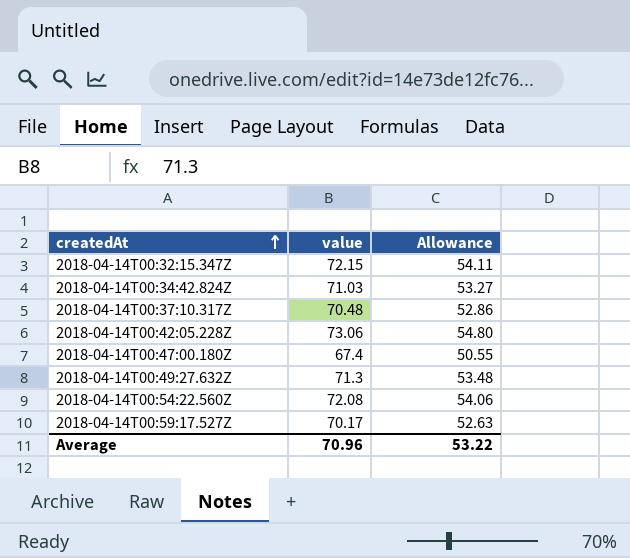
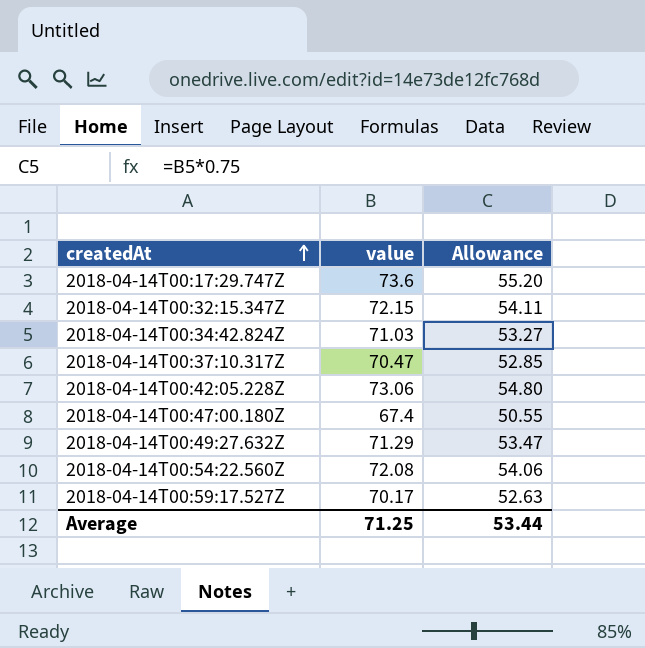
row 2018-04-14T00:17:29.747Z: none -> 73.6 | 55.20
2018-04-14T00:37:10.317Z | value: 70.48 -> 70.47
2018-04-14T00:37:10.317Z | Allowance: 52.86 -> 52.85
2018-04-14T00:49:27.632Z | value: 71.3 -> 71.29
2018-04-14T00:49:27.632Z | Allowance: 53.48 -> 53.47
Average | value: 70.96 -> 71.25
Average | Allowance: 53.22 -> 53.44

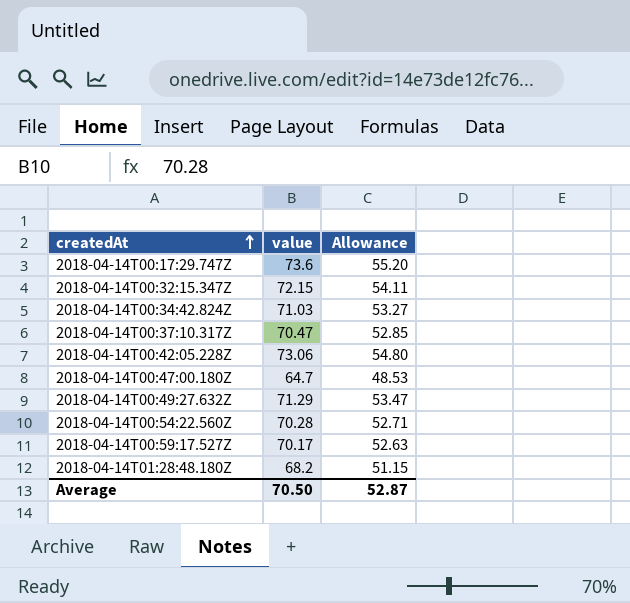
2018-04-14T00:47:00.180Z | value: 67.4 -> 64.7
2018-04-14T00:47:00.180Z | Allowance: 50.55 -> 48.53
2018-04-14T00:54:22.560Z | value: 72.08 -> 70.28
2018-04-14T00:54:22.560Z | Allowance: 54.06 -> 52.71
row 2018-04-14T01:28:48.180Z: none -> 68.2 | 51.15
Average | value: 71.25 -> 70.50
Average | Allowance: 53.44 -> 52.87

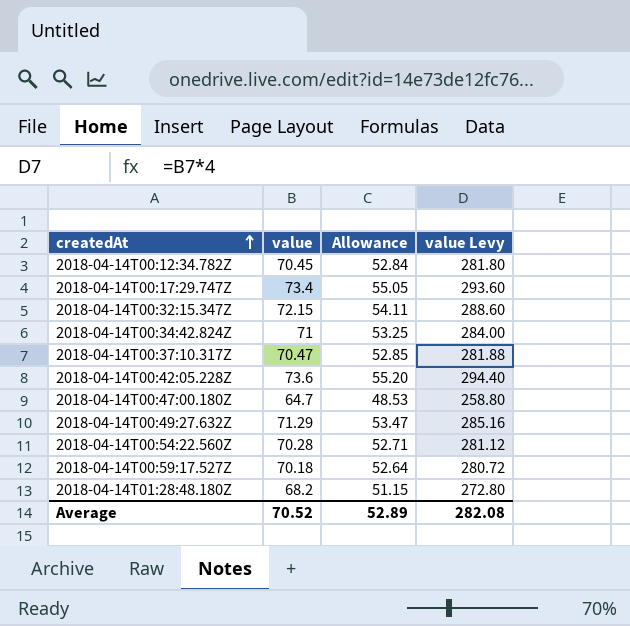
column value Levy | formula: none -> [value] * 4
row 2018-04-14T00:12:34.782Z: none -> 70.45 | 52.84 | 281.80
2018-04-14T00:17:29.747Z | value: 73.6 -> 73.4
2018-04-14T00:17:29.747Z | Allowance: 55.20 -> 55.05
2018-04-14T00:34:42.824Z | value: 71.03 -> 71
2018-04-14T00:34:42.824Z | Allowance: 53.27 -> 53.25
2018-04-14T00:42:05.228Z | value: 73.06 -> 73.6
2018-04-14T00:42:05.228Z | Allowance: 54.80 -> 55.20
2018-04-14T00:59:17.527Z | value: 70.17 -> 70.18
2018-04-14T00:59:17.527Z | Allowance: 52.63 -> 52.64
Average | value: 70.50 -> 70.52
Average | Allowance: 52.87 -> 52.89

